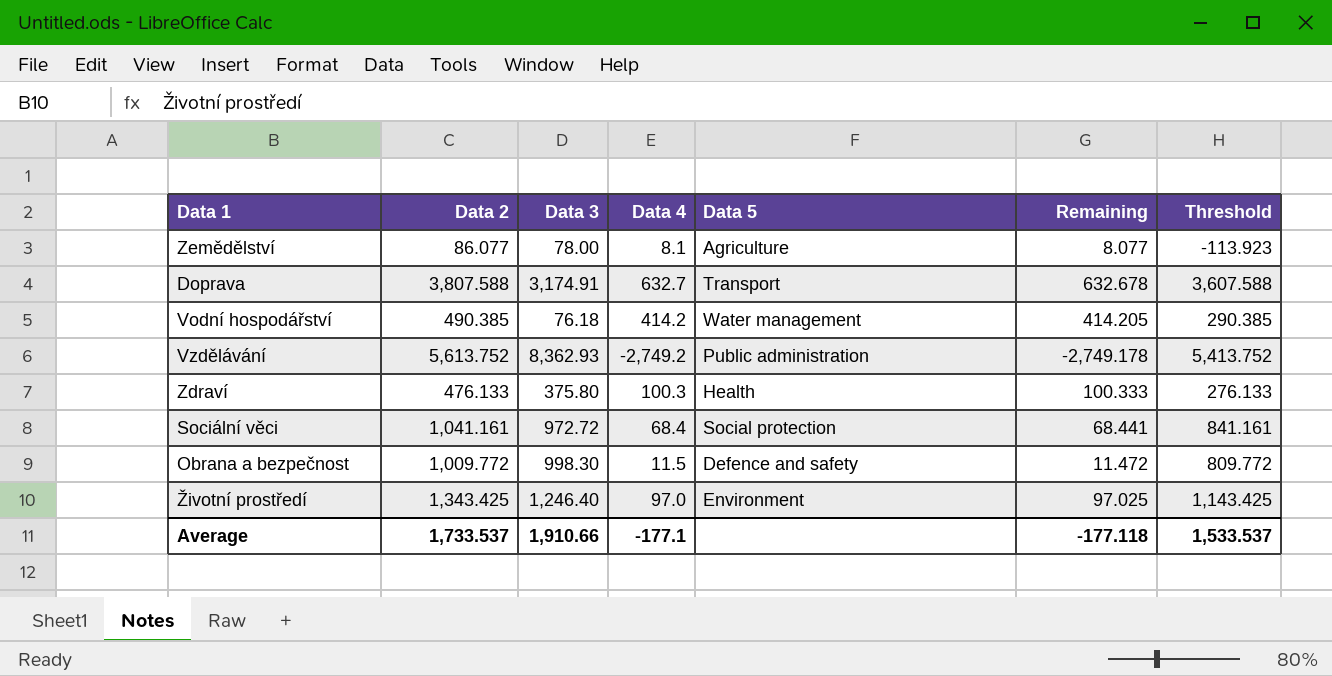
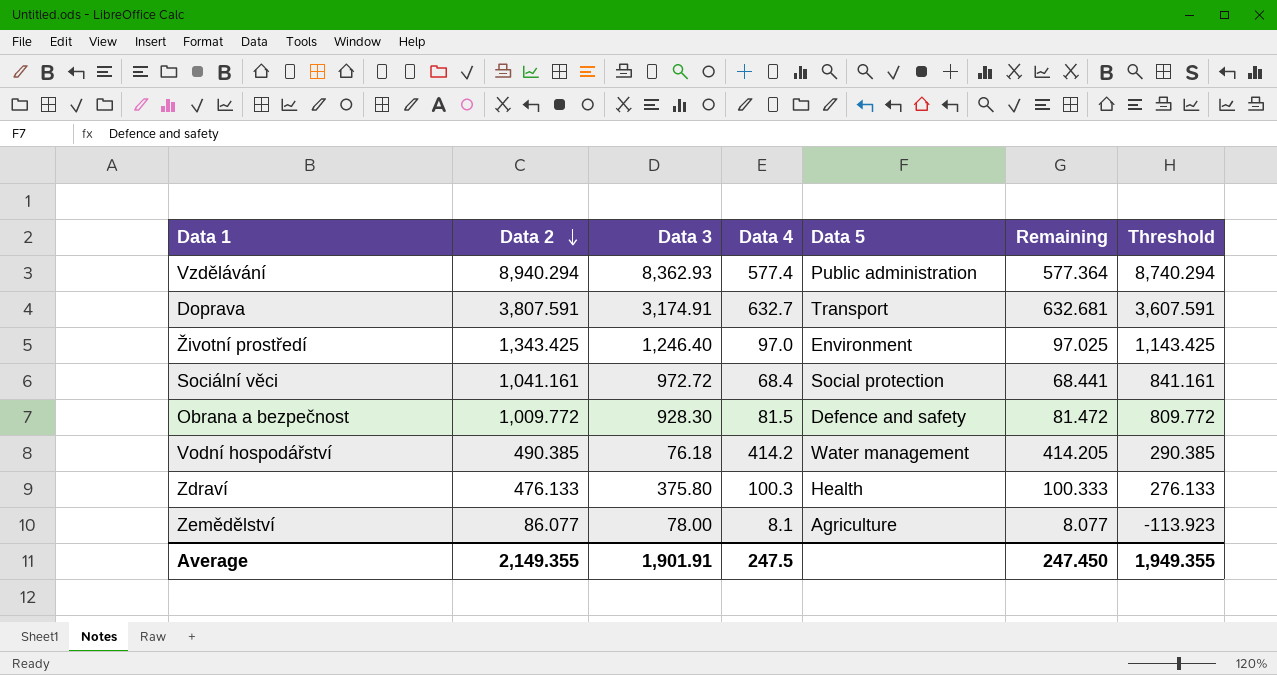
row order: none -> Data 2 descending
Vzdělávání | Data 2: 5,613.752 -> 8,940.294
Vzdělávání | Data 4: -2,749.2 -> 577.4
Vzdělávání | Remaining: -2,749.178 -> 577.364
Vzdělávání | Threshold: 5,413.752 -> 8,740.294
Doprava | Data 2: 3,807.588 -> 3,807.591
Doprava | Remaining: 632.678 -> 632.681
Doprava | Threshold: 3,607.588 -> 3,607.591
Obrana a bezpečnost | Data 3: 998.30 -> 928.30
Obrana a bezpečnost | Data 4: 11.5 -> 81.5
Obrana a bezpečnost | Remaining: 11.472 -> 81.472
Average | Data 2: 1,733.537 -> 2,149.355
Average | Data 3: 1,910.66 -> 1,901.91
Average | Data 4: -177.1 -> 247.5
Average | Remaining: -177.118 -> 247.450
Average | Threshold: 1,533.537 -> 1,949.355

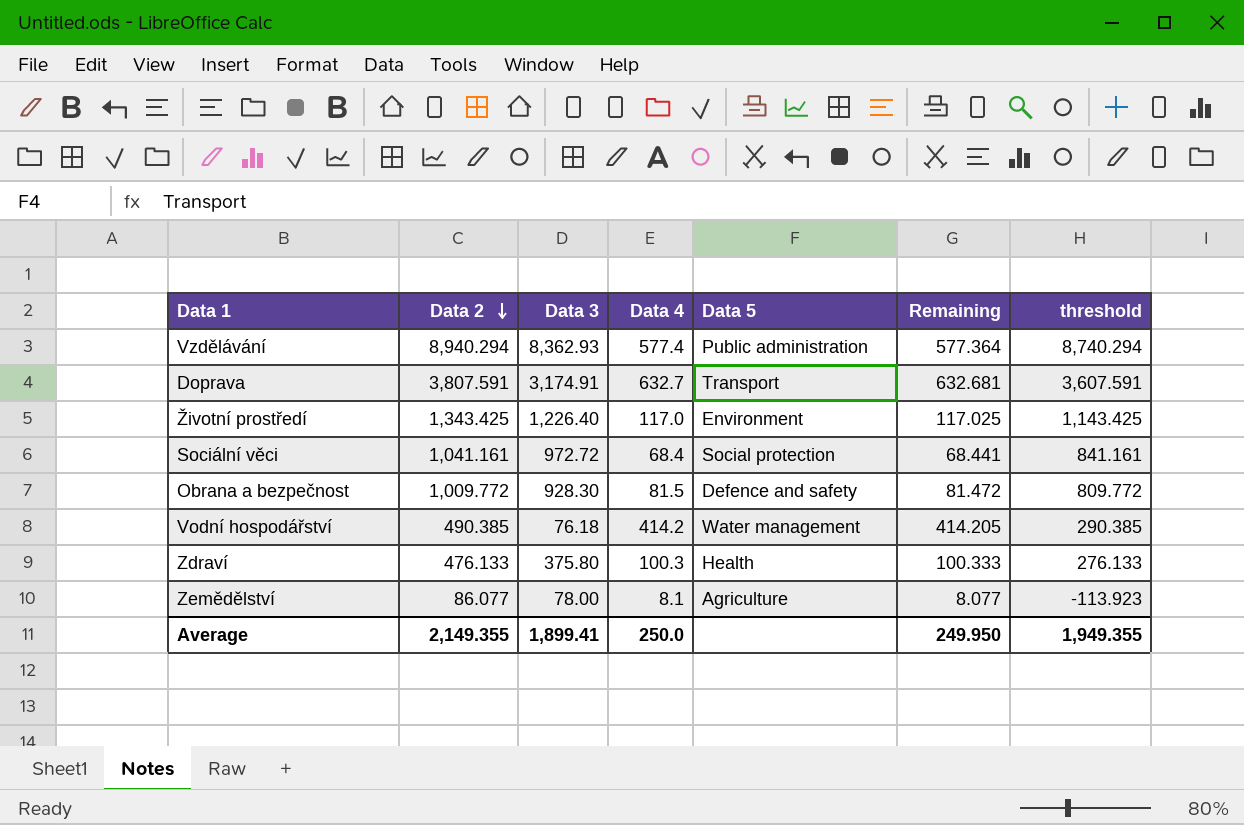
column name: Threshold -> threshold
Životní prostředí | Data 3: 1,246.40 -> 1,226.40
Životní prostředí | Data 4: 97.0 -> 117.0
Životní prostředí | Remaining: 97.025 -> 117.025
Average | Data 3: 1,901.91 -> 1,899.41
Average | Data 4: 247.5 -> 250.0
Average | Remaining: 247.450 -> 249.950

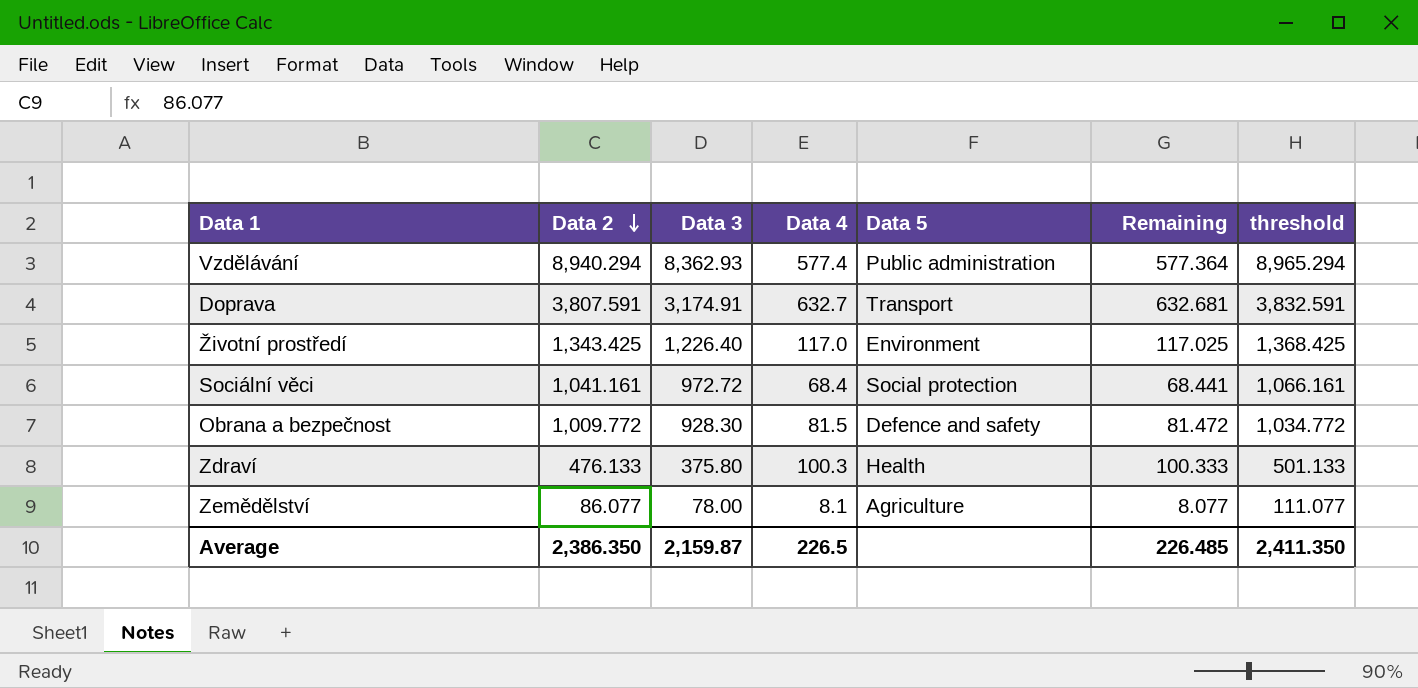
column threshold | formula: [Data 2] - 200 -> [Data 2] + 25
row Vodní hospodářství: 490.385 | 76.18 | 414.2 | Water management | 414.205 | 290.385 -> none
Average | Data 2: 2,149.355 -> 2,386.350
Average | Data 3: 1,899.41 -> 2,159.87
Average | Data 4: 250.0 -> 226.5
Average | Remaining: 249.950 -> 226.485
Average | threshold: 1,949.355 -> 2,411.350

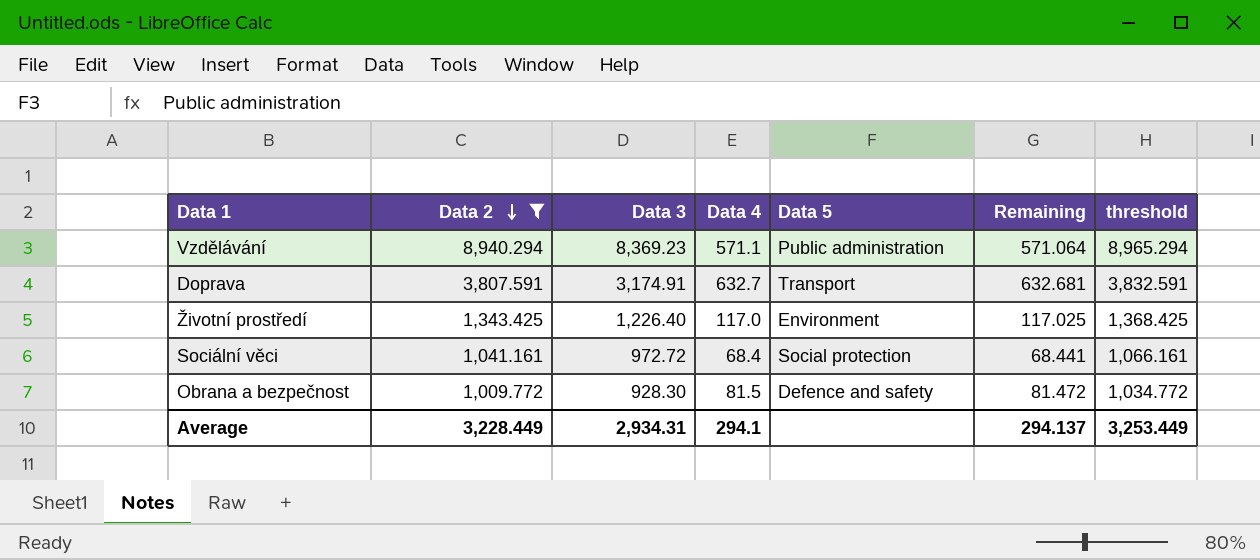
filter: none -> Data 2 >= 1,009.772
Vzdělávání | Data 3: 8,362.93 -> 8,369.23
Vzdělávání | Data 4: 577.4 -> 571.1
Vzdělávání | Remaining: 577.364 -> 571.064
Average | Data 2: 2,386.350 -> 3,228.449
Average | Data 3: 2,159.87 -> 2,934.31
Average | Data 4: 226.5 -> 294.1
Average | Remaining: 226.485 -> 294.137
Average | threshold: 2,411.350 -> 3,253.449

